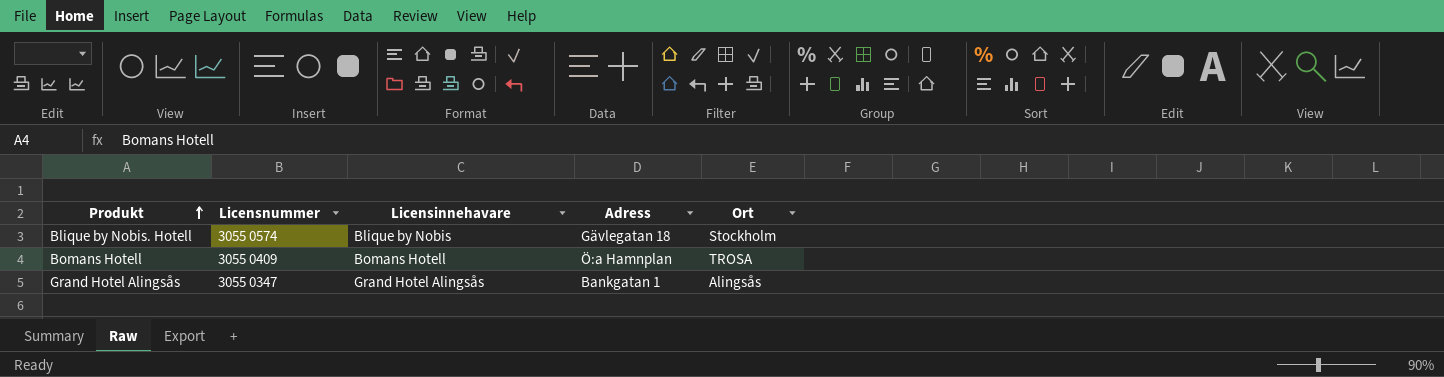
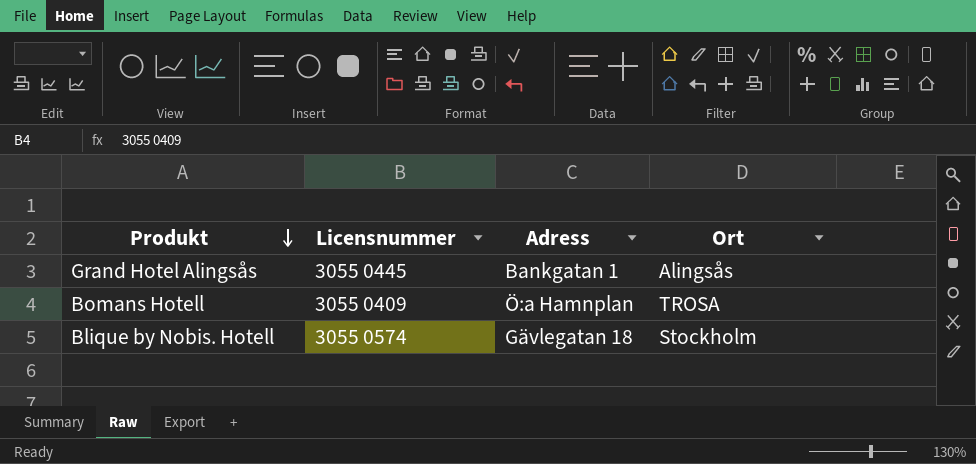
row order: Produkt ascending -> Produkt descending
column Licensinnehavare | position: 3 -> none
Grand Hotel Alingsås | Licensnummer: 3055 0347 -> 3055 0445

